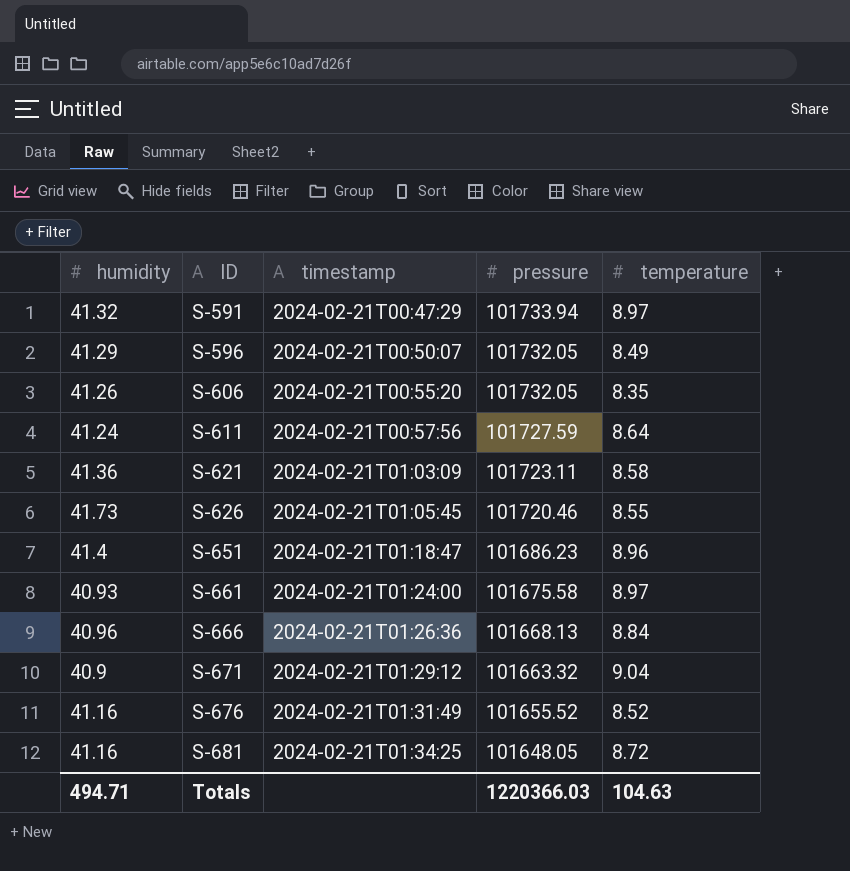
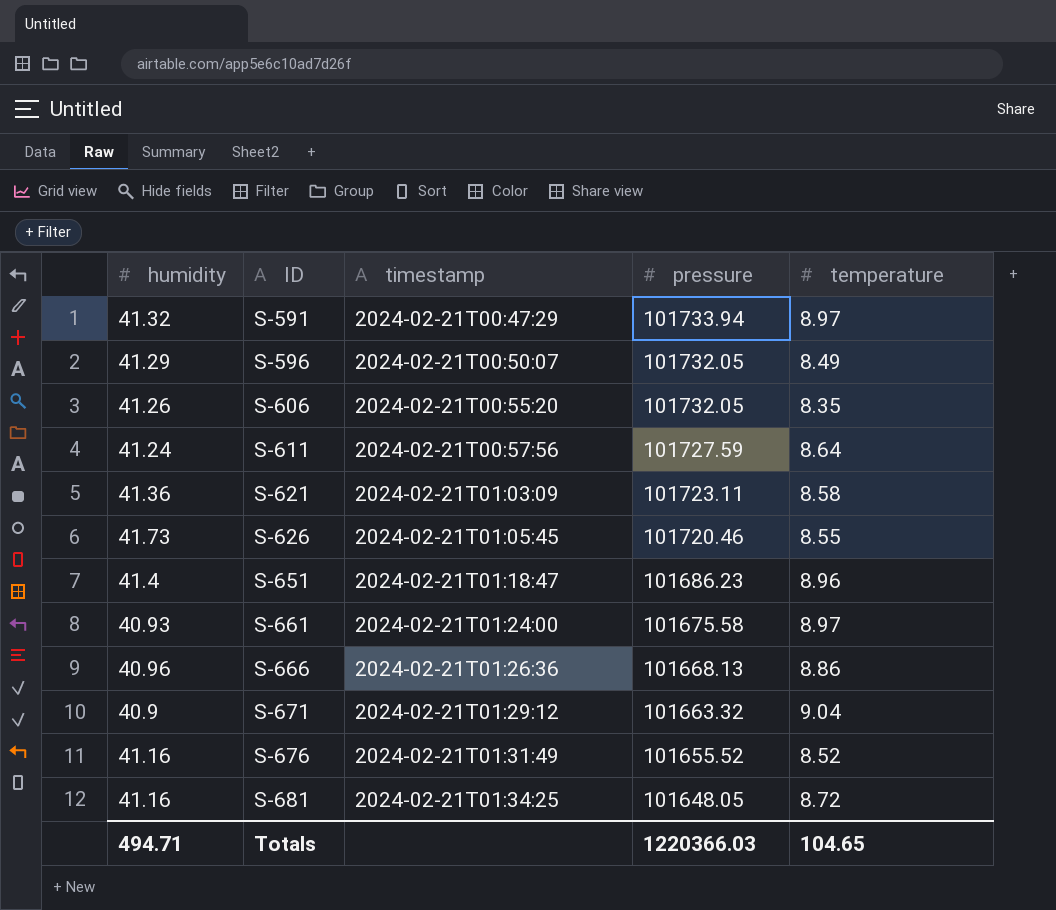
S-666 | temperature: 8.84 -> 8.86
Totals | temperature: 104.63 -> 104.65

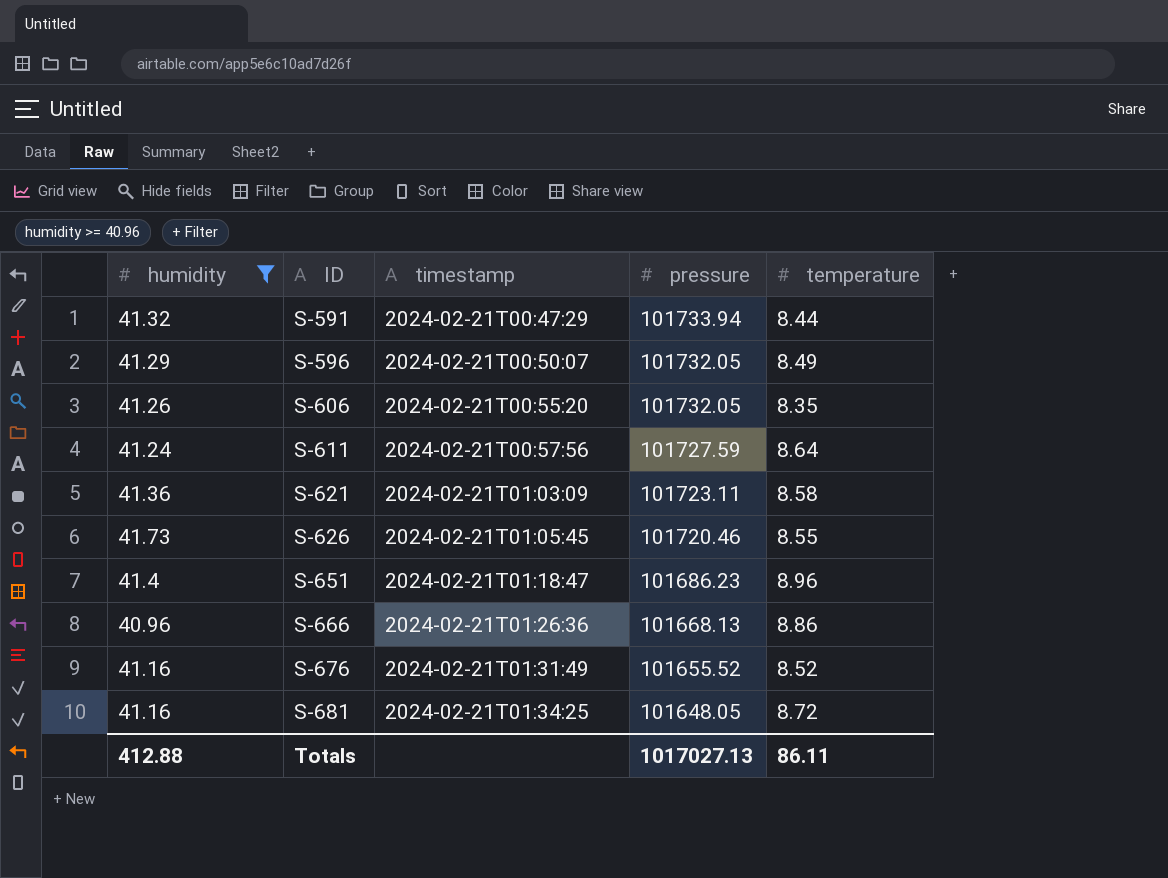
filter: none -> humidity >= 40.96
S-591 | temperature: 8.97 -> 8.44
Totals | humidity: 494.71 -> 412.88
Totals | pressure: 1220366.03 -> 1017027.13
Totals | temperature: 104.65 -> 86.11

